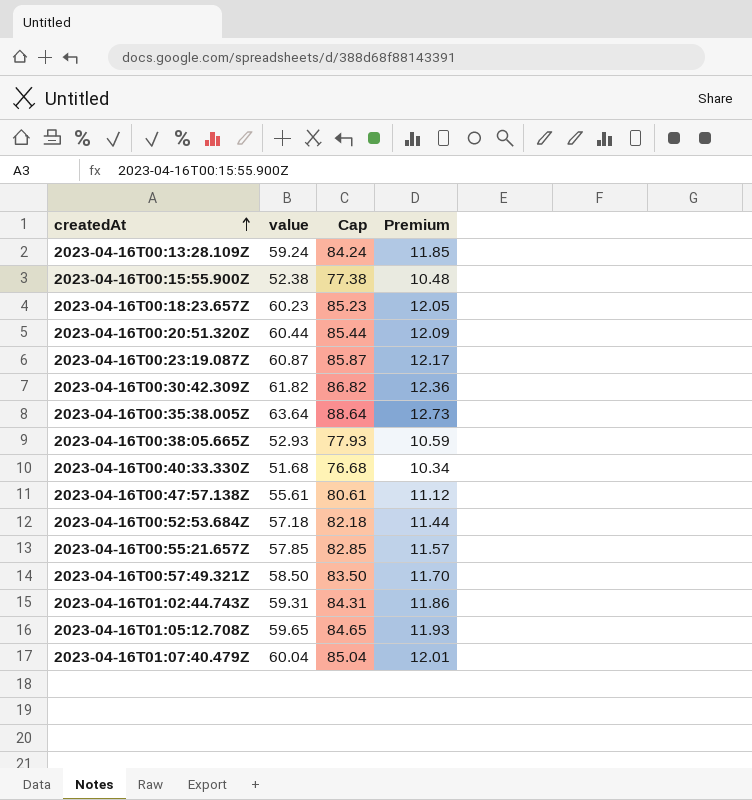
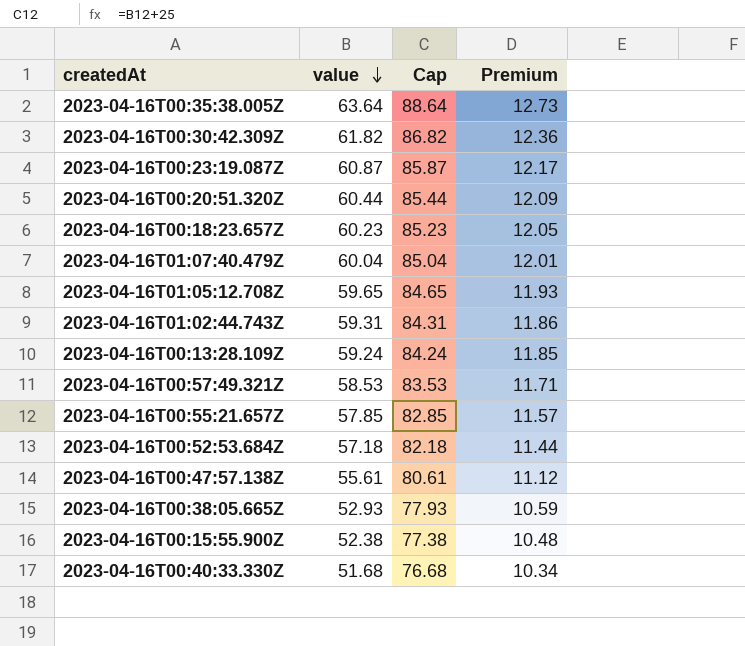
row order: createdAt ascending -> value descending
2023-04-16T00:57:49.321Z | value: 58.50 -> 58.53
2023-04-16T00:57:49.321Z | Cap: 83.50 -> 83.53
2023-04-16T00:57:49.321Z | Premium: 11.70 -> 11.71

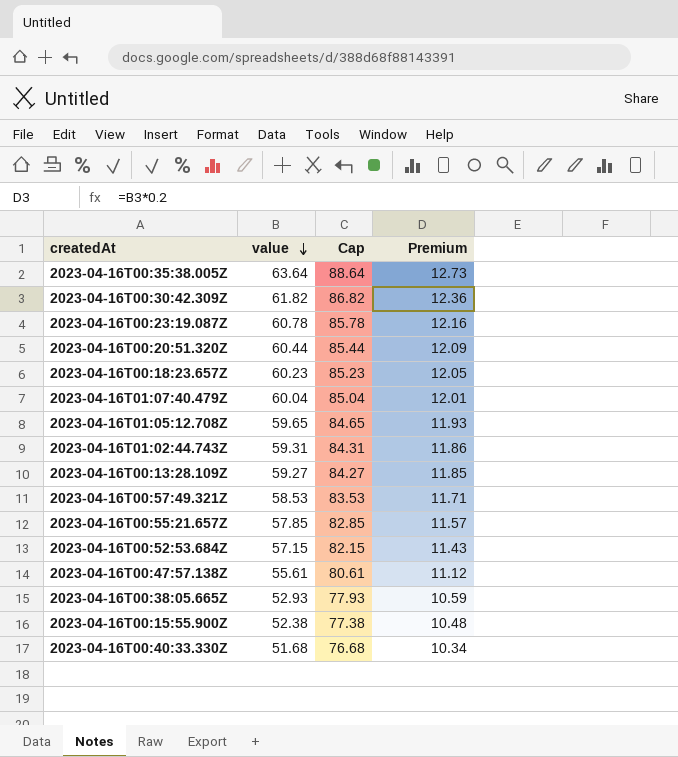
2023-04-16T00:23:19.087Z | value: 60.87 -> 60.78
2023-04-16T00:23:19.087Z | Cap: 85.87 -> 85.78
2023-04-16T00:23:19.087Z | Premium: 12.17 -> 12.16
2023-04-16T00:13:28.109Z | value: 59.24 -> 59.27
2023-04-16T00:13:28.109Z | Cap: 84.24 -> 84.27
2023-04-16T00:52:53.684Z | value: 57.18 -> 57.15
2023-04-16T00:52:53.684Z | Cap: 82.18 -> 82.15
2023-04-16T00:52:53.684Z | Premium: 11.44 -> 11.43

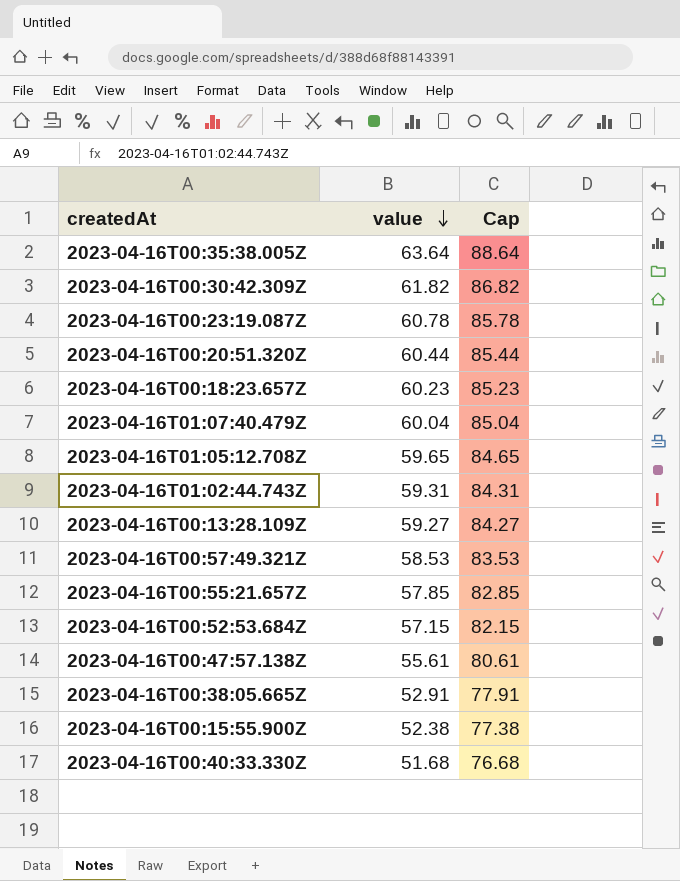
column Premium | formula: [value] * 0.2 -> none
2023-04-16T00:38:05.665Z | value: 52.93 -> 52.91
2023-04-16T00:38:05.665Z | Cap: 77.93 -> 77.91

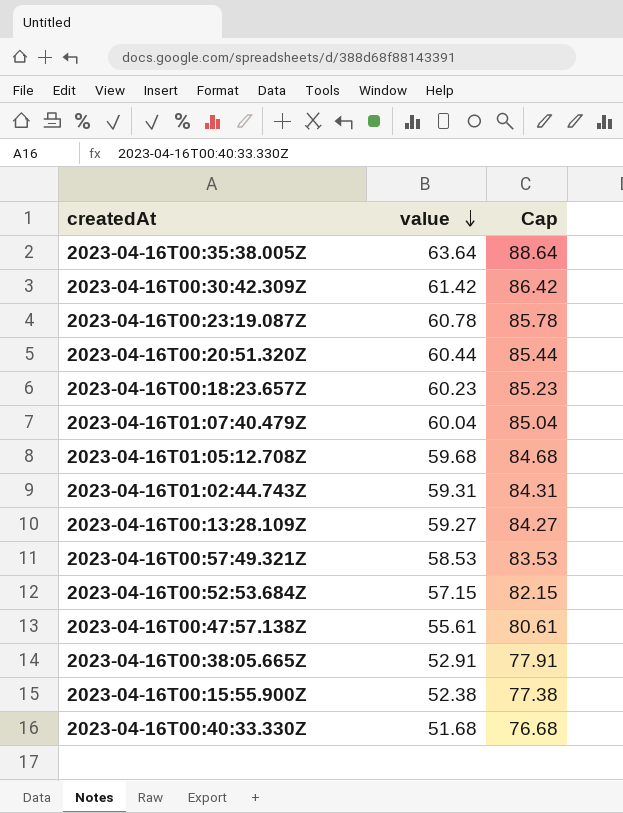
row 2023-04-16T00:55:21.657Z: 57.85 | 82.85 -> none
2023-04-16T00:30:42.309Z | value: 61.82 -> 61.42
2023-04-16T00:30:42.309Z | Cap: 86.82 -> 86.42
2023-04-16T01:05:12.708Z | value: 59.65 -> 59.68
2023-04-16T01:05:12.708Z | Cap: 84.65 -> 84.68

